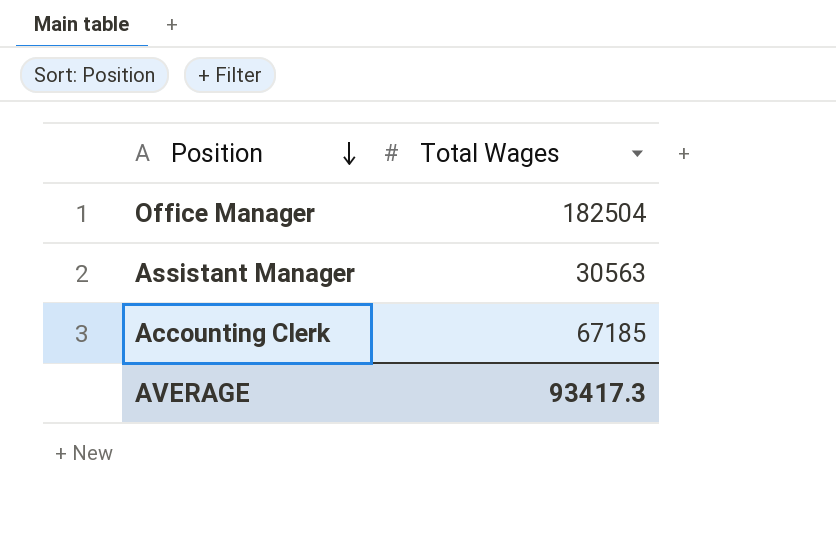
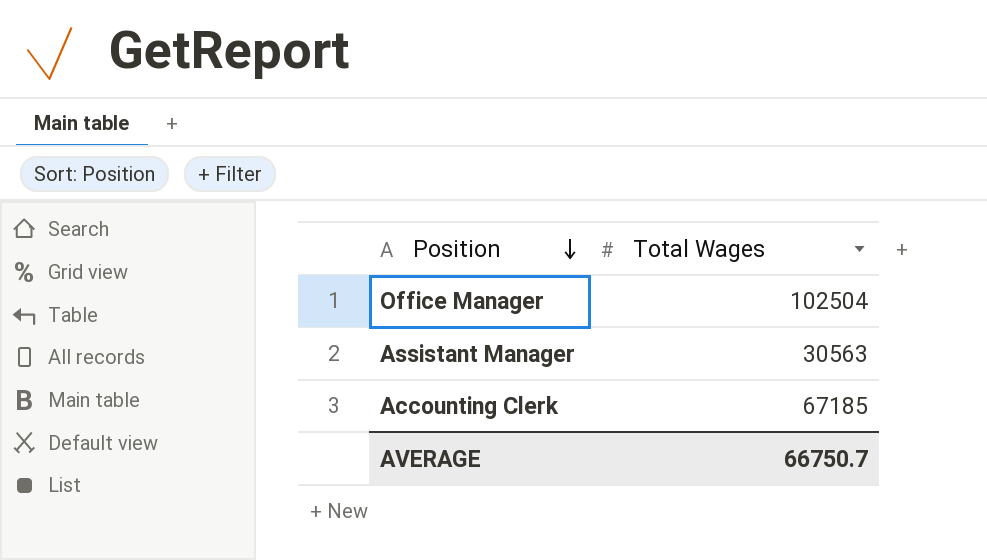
Office Manager | Total Wages: 182504 -> 102504
AVERAGE | Total Wages: 93417.3 -> 66750.7

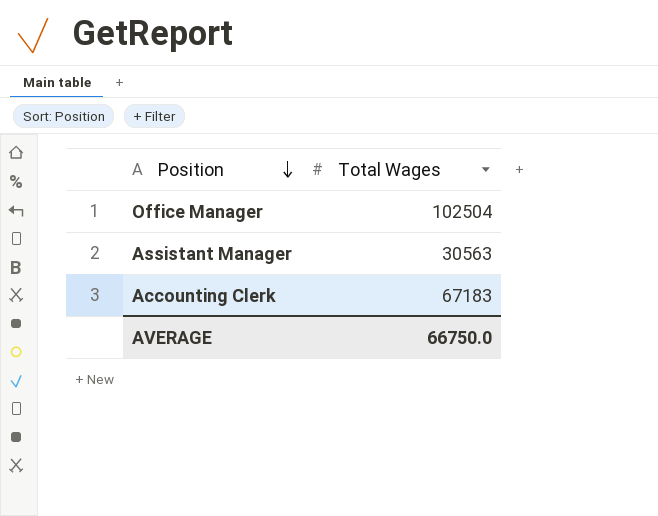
Accounting Clerk | Total Wages: 67185 -> 67183
AVERAGE | Total Wages: 66750.7 -> 66750.0

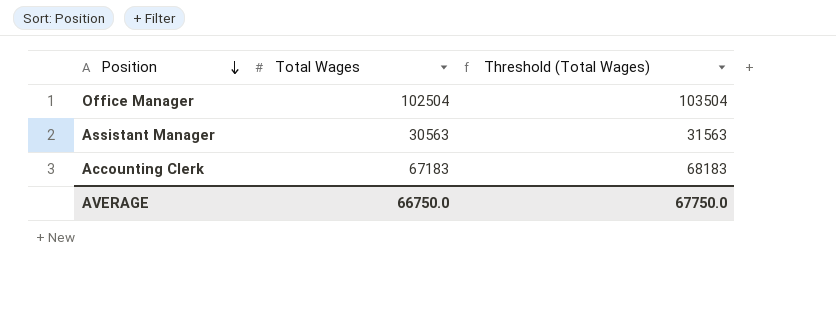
column Threshold (Total Wages) | formula: none -> [Total Wages] + 1000

